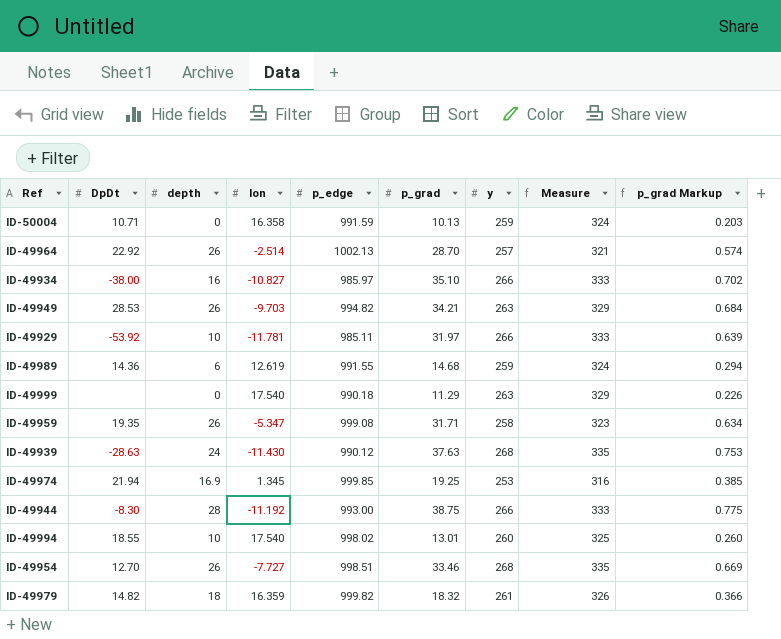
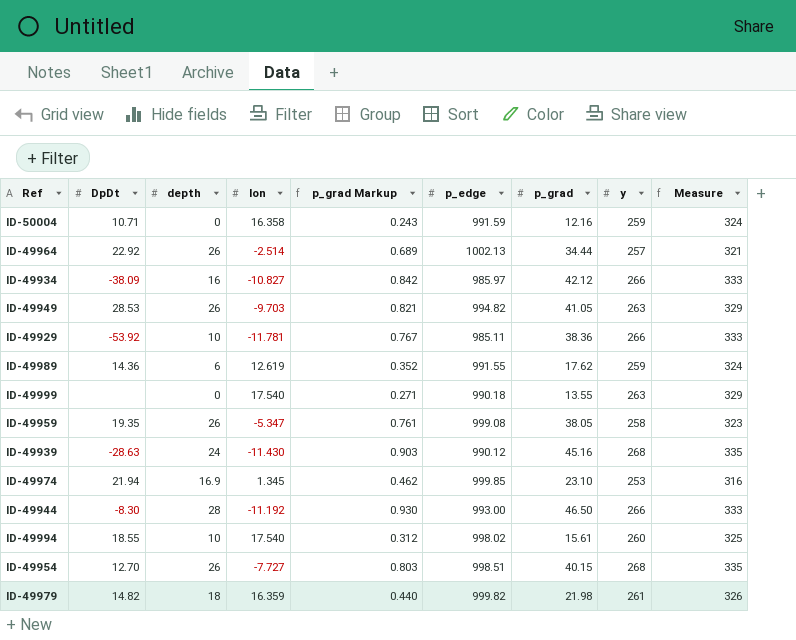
column p_grad Markup | position: 9 -> 5
ID-50004 | p_grad Markup: 0.203 -> 0.243
ID-50004 | p_grad: 10.13 -> 12.16
ID-49964 | p_grad Markup: 0.574 -> 0.689
ID-49964 | p_grad: 28.70 -> 34.44
ID-49934 | DpDt: -38.00 -> -38.09
ID-49934 | p_grad Markup: 0.702 -> 0.842
ID-49934 | p_grad: 35.10 -> 42.12
ID-49949 | p_grad Markup: 0.684 -> 0.821
ID-49949 | p_grad: 34.21 -> 41.05
ID-49929 | p_grad Markup: 0.639 -> 0.767
ID-49929 | p_grad: 31.97 -> 38.36
ID-49989 | p_grad Markup: 0.294 -> 0.352
ID-49989 | p_grad: 14.68 -> 17.62
ID-49999 | p_grad Markup: 0.226 -> 0.271
ID-49999 | p_grad: 11.29 -> 13.55
ID-49959 | p_grad Markup: 0.634 -> 0.761
ID-49959 | p_grad: 31.71 -> 38.05
ID-49939 | p_grad Markup: 0.753 -> 0.903
ID-49939 | p_grad: 37.63 -> 45.16
ID-49974 | p_grad Markup: 0.385 -> 0.462
ID-49974 | p_grad: 19.25 -> 23.10
ID-49944 | p_grad Markup: 0.775 -> 0.930
ID-49944 | p_grad: 38.75 -> 46.50
ID-49994 | p_grad Markup: 0.260 -> 0.312
ID-49994 | p_grad: 13.01 -> 15.61
ID-49954 | p_grad Markup: 0.669 -> 0.803
ID-49954 | p_grad: 33.46 -> 40.15
ID-49979 | p_grad Markup: 0.366 -> 0.440
ID-49979 | p_grad: 18.32 -> 21.98

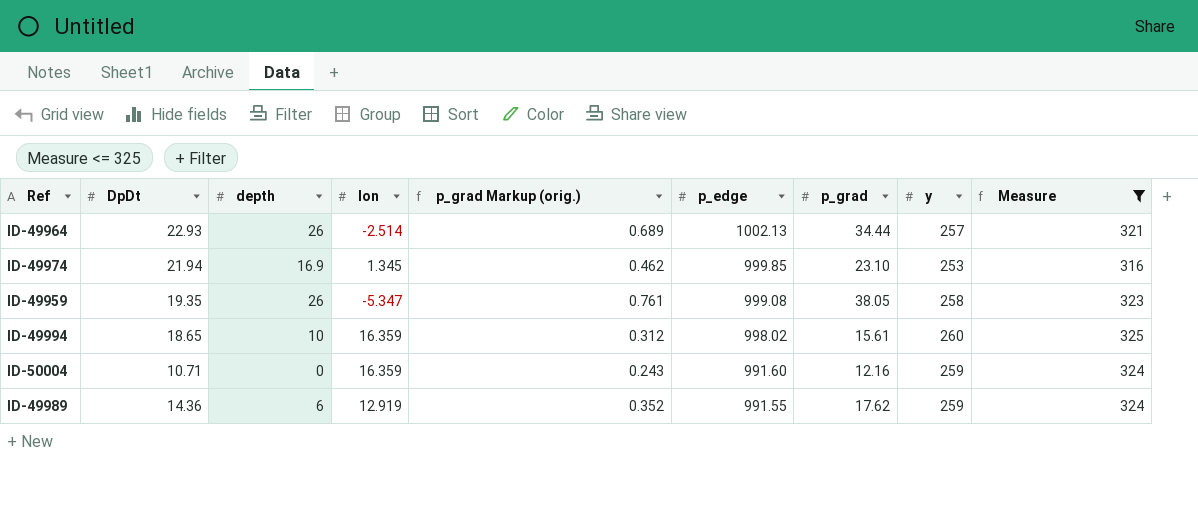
filter: none -> Measure <= 325
row order: none -> p_edge descending
column name: p_grad Markup -> p_grad Markup (orig.)
ID-49964 | DpDt: 22.92 -> 22.93
ID-49994 | DpDt: 18.55 -> 18.65
ID-49994 | lon: 17.540 -> 16.359
ID-50004 | lon: 16.358 -> 16.359
ID-50004 | p_edge: 991.59 -> 991.60
ID-49989 | lon: 12.619 -> 12.919

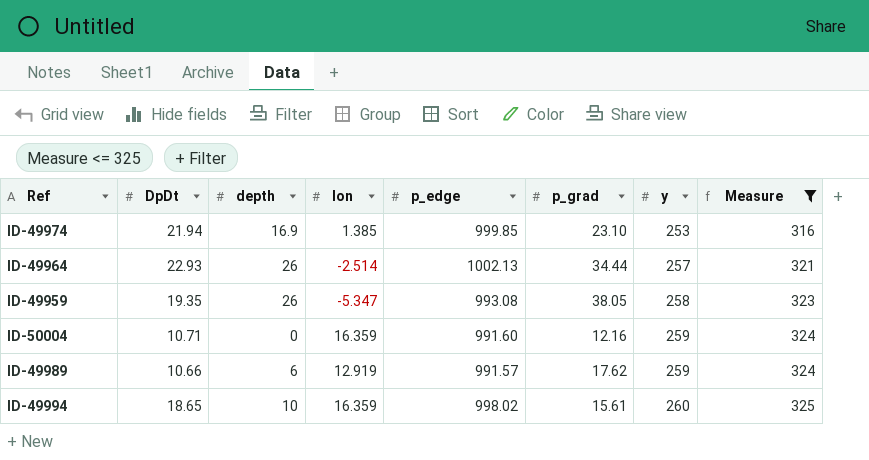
row order: p_edge descending -> y ascending
column p_grad Markup (orig.) | formula: [p_grad] * 0.02 -> none
ID-49974 | lon: 1.345 -> 1.385
ID-49959 | p_edge: 999.08 -> 993.08
ID-49989 | DpDt: 14.36 -> 10.66
ID-49989 | p_edge: 991.55 -> 991.57

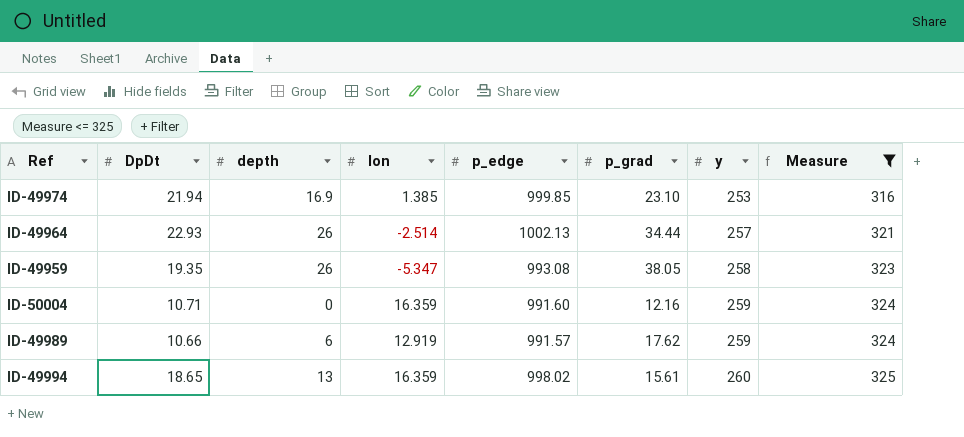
ID-49994 | depth: 10 -> 13

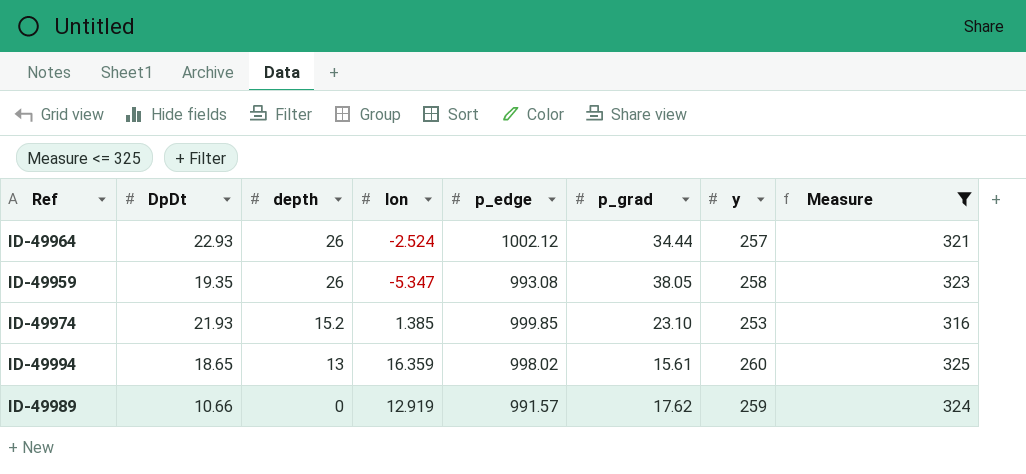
row order: y ascending -> depth descending
row ID-50004: 10.71 | 0 | 16.359 | 991.60 | 12.16 | 259 | 324 -> none
ID-49964 | lon: -2.514 -> -2.524
ID-49964 | p_edge: 1002.13 -> 1002.12
ID-49974 | DpDt: 21.94 -> 21.93
ID-49974 | depth: 16.9 -> 15.2
ID-49989 | depth: 6 -> 0

